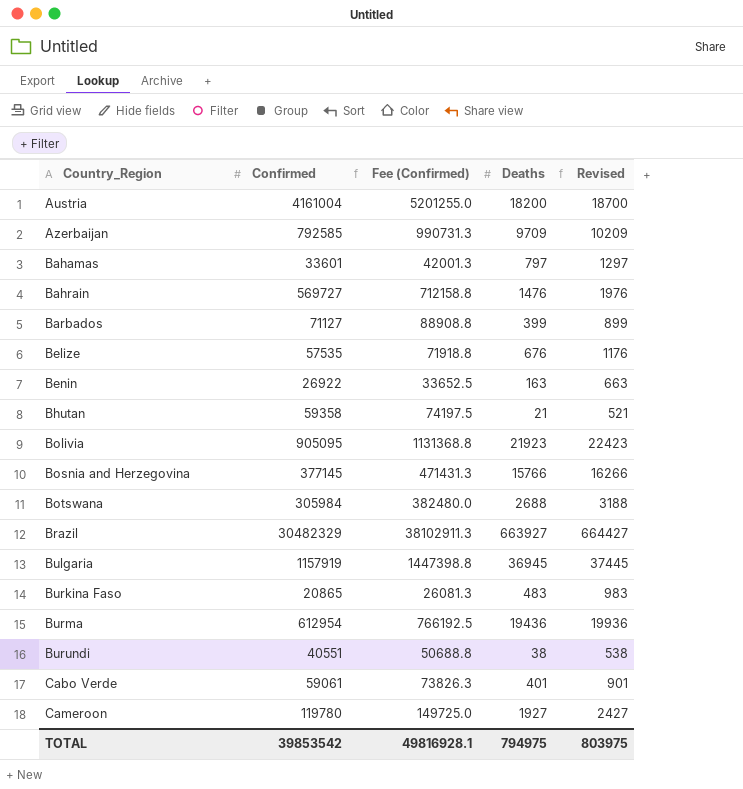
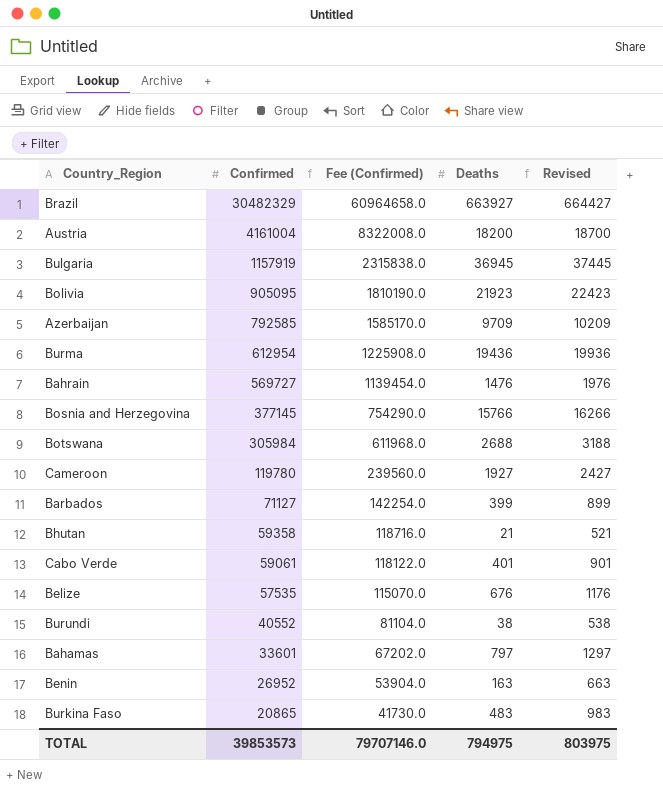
row order: Country_Region ascending -> Confirmed descending
column Fee (Confirmed) | formula: [Confirmed] * 1.25 -> [Confirmed] * 2
Burundi | Confirmed: 40551 -> 40552
Benin | Confirmed: 26922 -> 26952
TOTAL | Confirmed: 39853542 -> 39853573
TOTAL | Fee (Confirmed): 49816928.1 -> 79707146.0

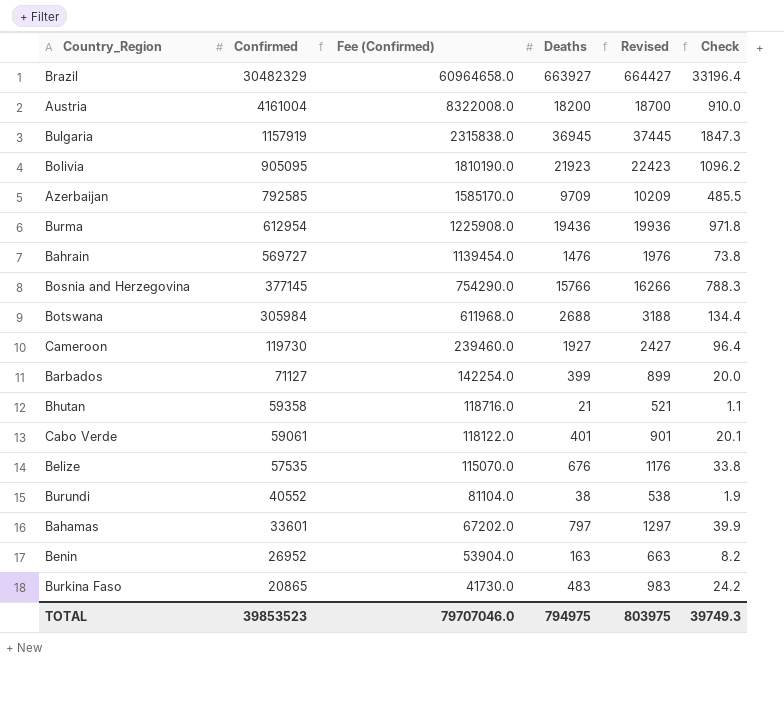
column Check | formula: none -> [Deaths] * 0.05
Cameroon | Confirmed: 119780 -> 119730
Cameroon | Fee (Confirmed): 239560.0 -> 239460.0
TOTAL | Confirmed: 39853573 -> 39853523
TOTAL | Fee (Confirmed): 79707146.0 -> 79707046.0

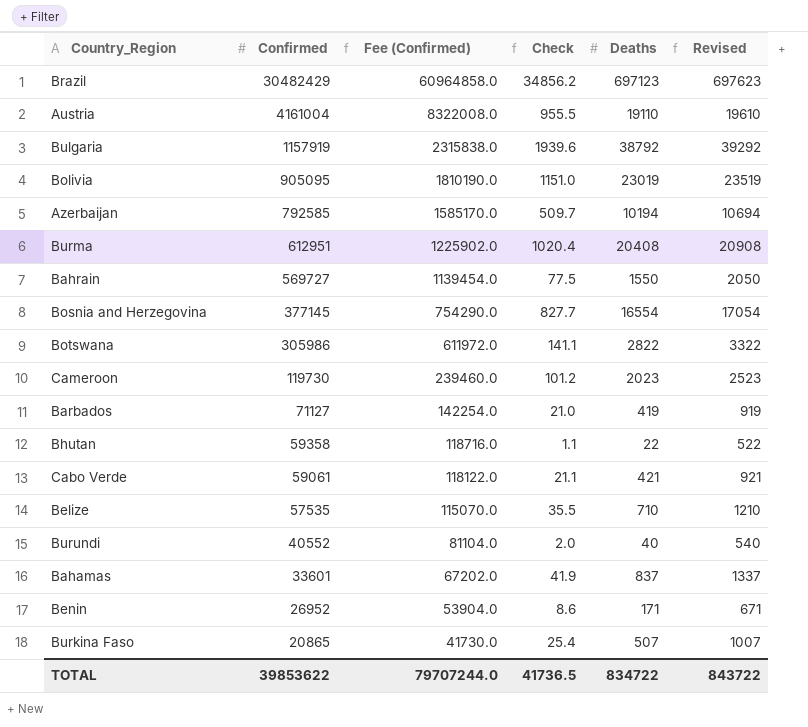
column Check | position: 6 -> 4
Brazil | Confirmed: 30482329 -> 30482429
Brazil | Fee (Confirmed): 60964658.0 -> 60964858.0
Brazil | Check: 33196.4 -> 34856.2
Brazil | Deaths: 663927 -> 697123
Brazil | Revised: 664427 -> 697623
Austria | Check: 910.0 -> 955.5
Austria | Deaths: 18200 -> 19110
Austria | Revised: 18700 -> 19610
Bulgaria | Check: 1847.3 -> 1939.6
Bulgaria | Deaths: 36945 -> 38792
Bulgaria | Revised: 37445 -> 39292
Bolivia | Check: 1096.2 -> 1151.0
Bolivia | Deaths: 21923 -> 23019
Bolivia | Revised: 22423 -> 23519
Azerbaijan | Check: 485.5 -> 509.7
Azerbaijan | Deaths: 9709 -> 10194
Azerbaijan | Revised: 10209 -> 10694
Burma | Confirmed: 612954 -> 612951
Burma | Fee (Confirmed): 1225908.0 -> 1225902.0
Burma | Check: 971.8 -> 1020.4
Burma | Deaths: 19436 -> 20408
Burma | Revised: 19936 -> 20908
Bahrain | Check: 73.8 -> 77.5
Bahrain | Deaths: 1476 -> 1550
Bahrain | Revised: 1976 -> 2050
Bosnia and Herzegovina | Check: 788.3 -> 827.7
Bosnia and Herzegovina | Deaths: 15766 -> 16554
Bosnia and Herzegovina | Revised: 16266 -> 17054
Botswana | Confirmed: 305984 -> 305986
Botswana | Fee (Confirmed): 611968.0 -> 611972.0
Botswana | Check: 134.4 -> 141.1
Botswana | Deaths: 2688 -> 2822
Botswana | Revised: 3188 -> 3322
Cameroon | Check: 96.4 -> 101.2
Cameroon | Deaths: 1927 -> 2023
Cameroon | Revised: 2427 -> 2523
Barbados | Check: 20.0 -> 21.0
Barbados | Deaths: 399 -> 419
Barbados | Revised: 899 -> 919
Bhutan | Deaths: 21 -> 22
Bhutan | Revised: 521 -> 522
Cabo Verde | Check: 20.1 -> 21.1
Cabo Verde | Deaths: 401 -> 421
Cabo Verde | Revised: 901 -> 921
Belize | Check: 33.8 -> 35.5
Belize | Deaths: 676 -> 710
Belize | Revised: 1176 -> 1210
Burundi | Check: 1.9 -> 2.0
Burundi | Deaths: 38 -> 40
Burundi | Revised: 538 -> 540
Bahamas | Check: 39.9 -> 41.9
Bahamas | Deaths: 797 -> 837
Bahamas | Revised: 1297 -> 1337
Benin | Check: 8.2 -> 8.6
Benin | Deaths: 163 -> 171
Benin | Revised: 663 -> 671
Burkina Faso | Check: 24.2 -> 25.4
Burkina Faso | Deaths: 483 -> 507
Burkina Faso | Revised: 983 -> 1007
TOTAL | Confirmed: 39853523 -> 39853622
TOTAL | Fee (Confirmed): 79707046.0 -> 79707244.0
TOTAL | Check: 39749.3 -> 41736.5
TOTAL | Deaths: 794975 -> 834722
TOTAL | Revised: 803975 -> 843722

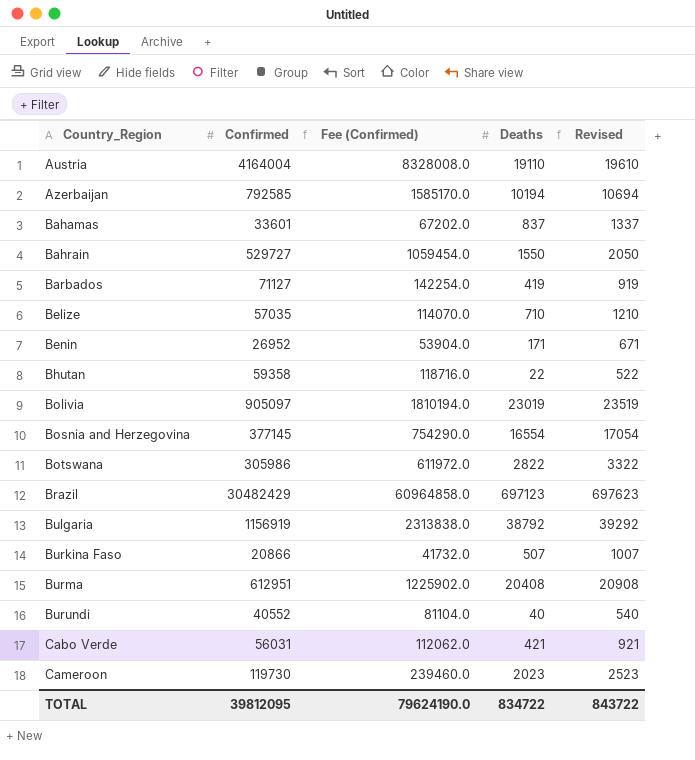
row order: Confirmed descending -> Country_Region ascending
column Check | formula: [Deaths] * 0.05 -> none
Austria | Confirmed: 4161004 -> 4164004
Austria | Fee (Confirmed): 8322008.0 -> 8328008.0
Bahrain | Confirmed: 569727 -> 529727
Bahrain | Fee (Confirmed): 1139454.0 -> 1059454.0
Belize | Confirmed: 57535 -> 57035
Belize | Fee (Confirmed): 115070.0 -> 114070.0
Bolivia | Confirmed: 905095 -> 905097
Bolivia | Fee (Confirmed): 1810190.0 -> 1810194.0
Bulgaria | Confirmed: 1157919 -> 1156919
Bulgaria | Fee (Confirmed): 2315838.0 -> 2313838.0
Burkina Faso | Confirmed: 20865 -> 20866
Burkina Faso | Fee (Confirmed): 41730.0 -> 41732.0
Cabo Verde | Confirmed: 59061 -> 56031
Cabo Verde | Fee (Confirmed): 118122.0 -> 112062.0
TOTAL | Confirmed: 39853622 -> 39812095
TOTAL | Fee (Confirmed): 79707244.0 -> 79624190.0

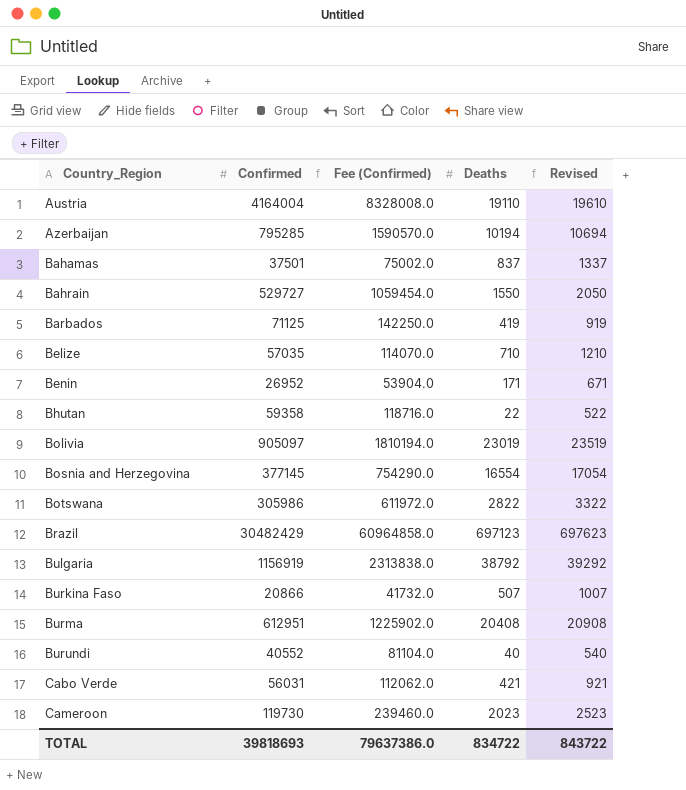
Azerbaijan | Confirmed: 792585 -> 795285
Azerbaijan | Fee (Confirmed): 1585170.0 -> 1590570.0
Bahamas | Confirmed: 33601 -> 37501
Bahamas | Fee (Confirmed): 67202.0 -> 75002.0
Barbados | Confirmed: 71127 -> 71125
Barbados | Fee (Confirmed): 142254.0 -> 142250.0
TOTAL | Confirmed: 39812095 -> 39818693
TOTAL | Fee (Confirmed): 79624190.0 -> 79637386.0

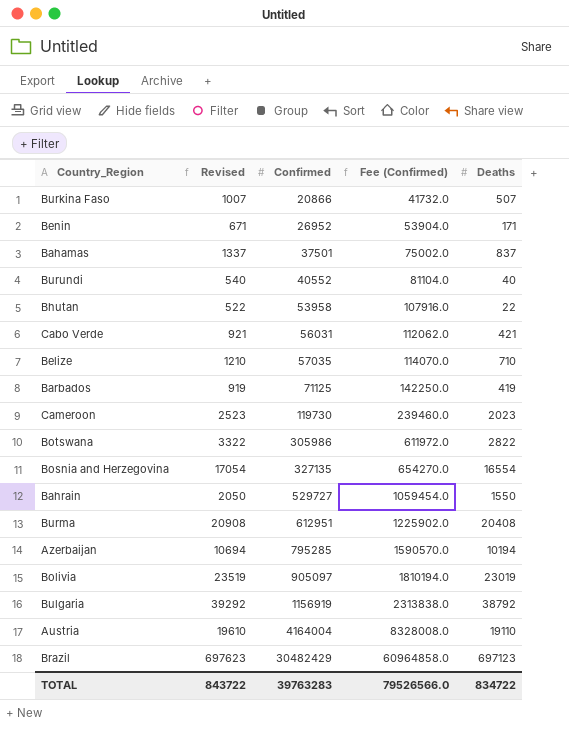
row order: Country_Region ascending -> Confirmed ascending
column Revised | position: 5 -> 2
Bhutan | Confirmed: 59358 -> 53958
Bhutan | Fee (Confirmed): 118716.0 -> 107916.0
Bosnia and Herzegovina | Confirmed: 377145 -> 327135
Bosnia and Herzegovina | Fee (Confirmed): 754290.0 -> 654270.0
TOTAL | Confirmed: 39818693 -> 39763283
TOTAL | Fee (Confirmed): 79637386.0 -> 79526566.0

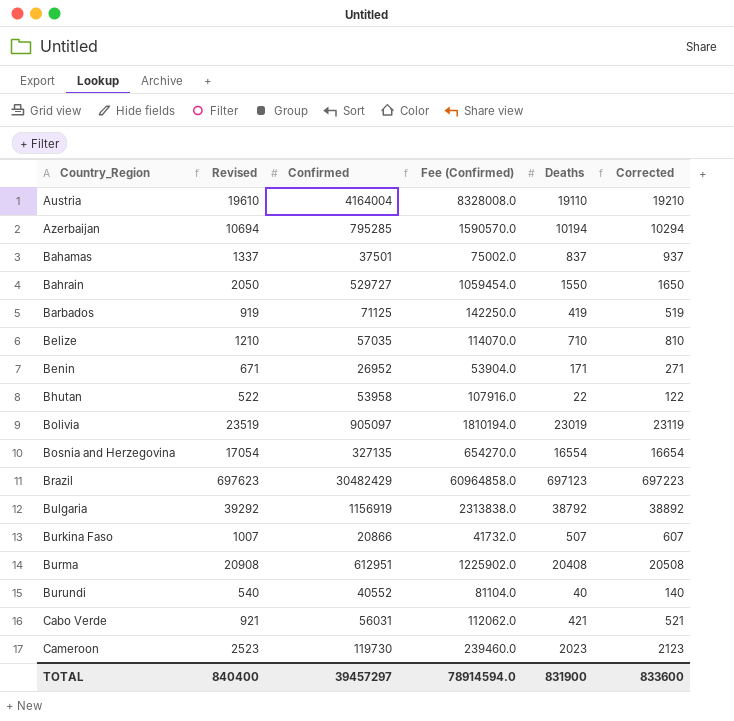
row order: Confirmed ascending -> Country_Region ascending
column Corrected | formula: none -> [Deaths] + 100
row Botswana: 3322 | 305986 | 611972.0 | 2822 -> none
TOTAL | Revised: 843722 -> 840400
TOTAL | Confirmed: 39763283 -> 39457297
TOTAL | Fee (Confirmed): 79526566.0 -> 78914594.0
TOTAL | Deaths: 834722 -> 831900

